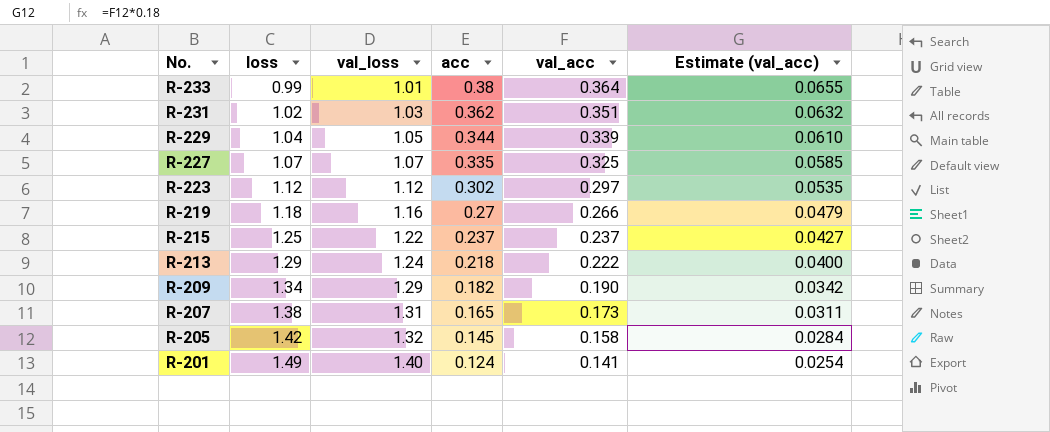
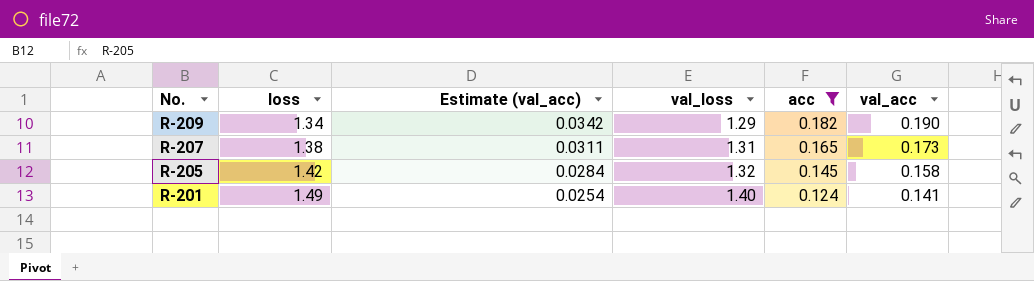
filter: none -> acc <= 0.182
column Estimate (val_acc) | position: 6 -> 3

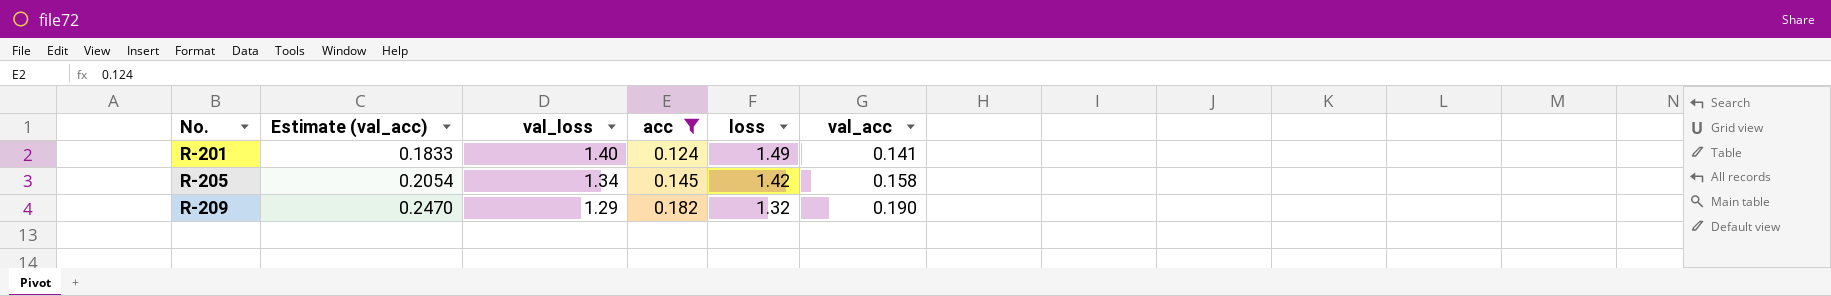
row order: No. descending -> No. ascending
column Estimate (val_acc) | formula: [val_acc] * 0.18 -> [val_acc] * 1.3
column loss | position: 2 -> 5
row R-207: 1.38 | 0.0311 | 1.31 | 0.165 | 0.173 -> none
R-205 | val_loss: 1.32 -> 1.34
R-209 | loss: 1.34 -> 1.32

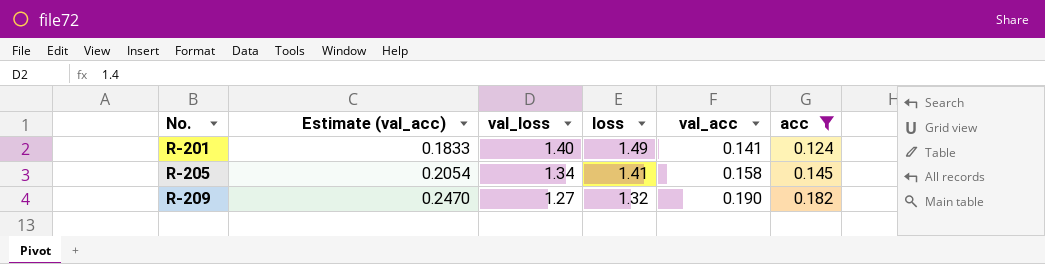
column acc | position: 4 -> 6
R-205 | loss: 1.42 -> 1.41
R-209 | val_loss: 1.29 -> 1.27

